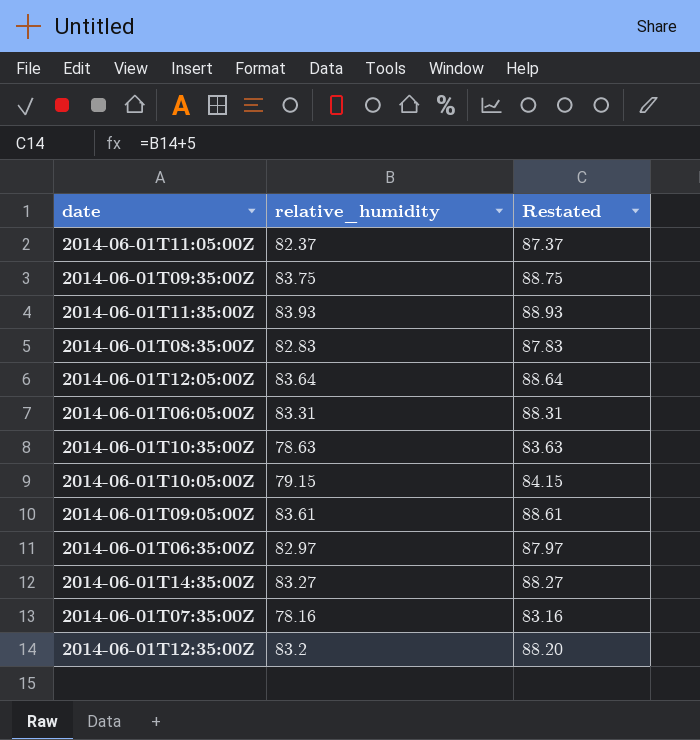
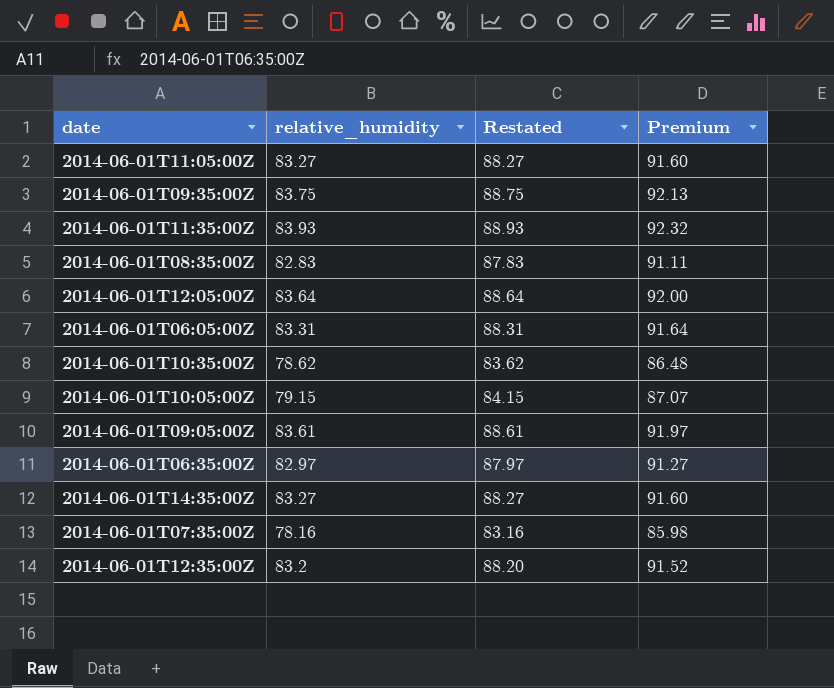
column Premium | formula: none -> [relative_humidity] * 1.1
2014-06-01T11:05:00Z | relative_humidity: 82.37 -> 83.27
2014-06-01T11:05:00Z | Restated: 87.37 -> 88.27
2014-06-01T10:35:00Z | relative_humidity: 78.63 -> 78.62
2014-06-01T10:35:00Z | Restated: 83.63 -> 83.62

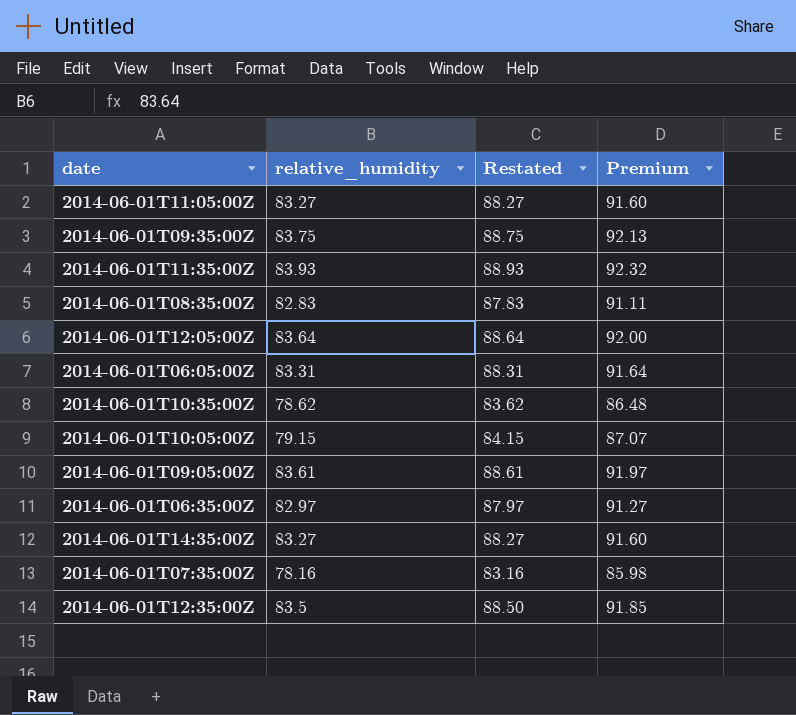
2014-06-01T12:35:00Z | relative_humidity: 83.2 -> 83.5
2014-06-01T12:35:00Z | Restated: 88.20 -> 88.50
2014-06-01T12:35:00Z | Premium: 91.52 -> 91.85

